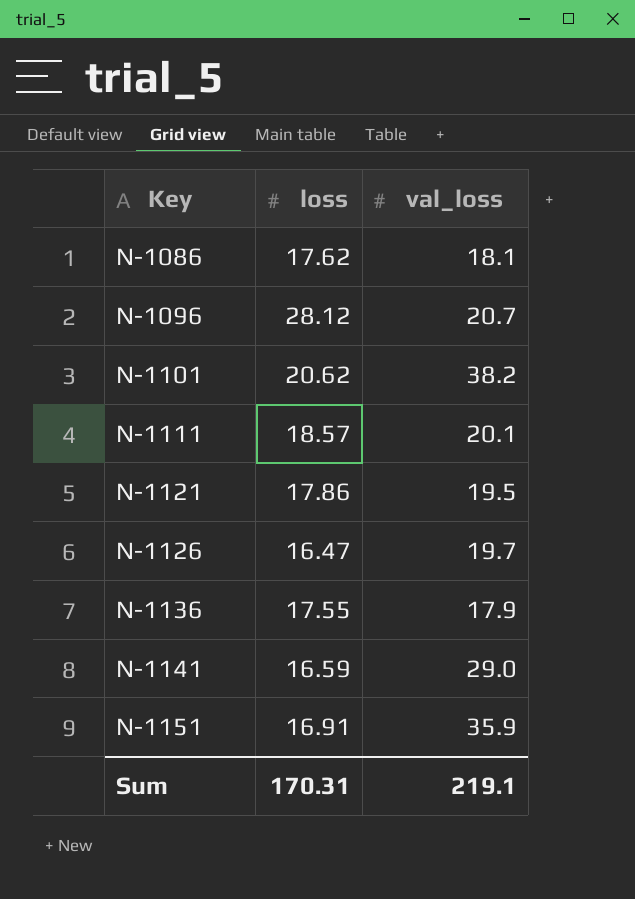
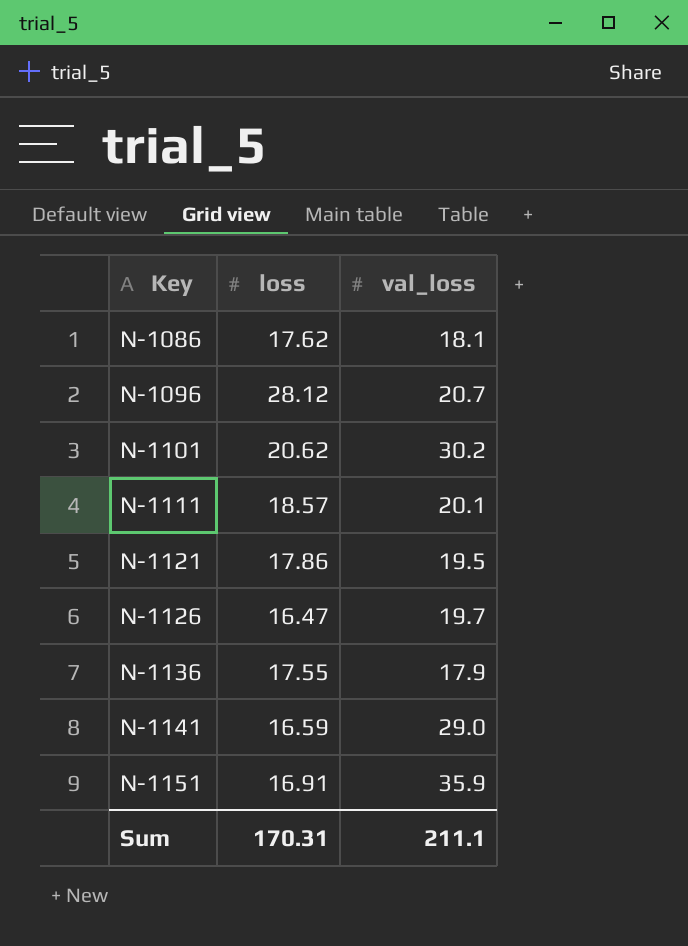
N-1101 | val_loss: 38.2 -> 30.2
Sum | val_loss: 219.1 -> 211.1

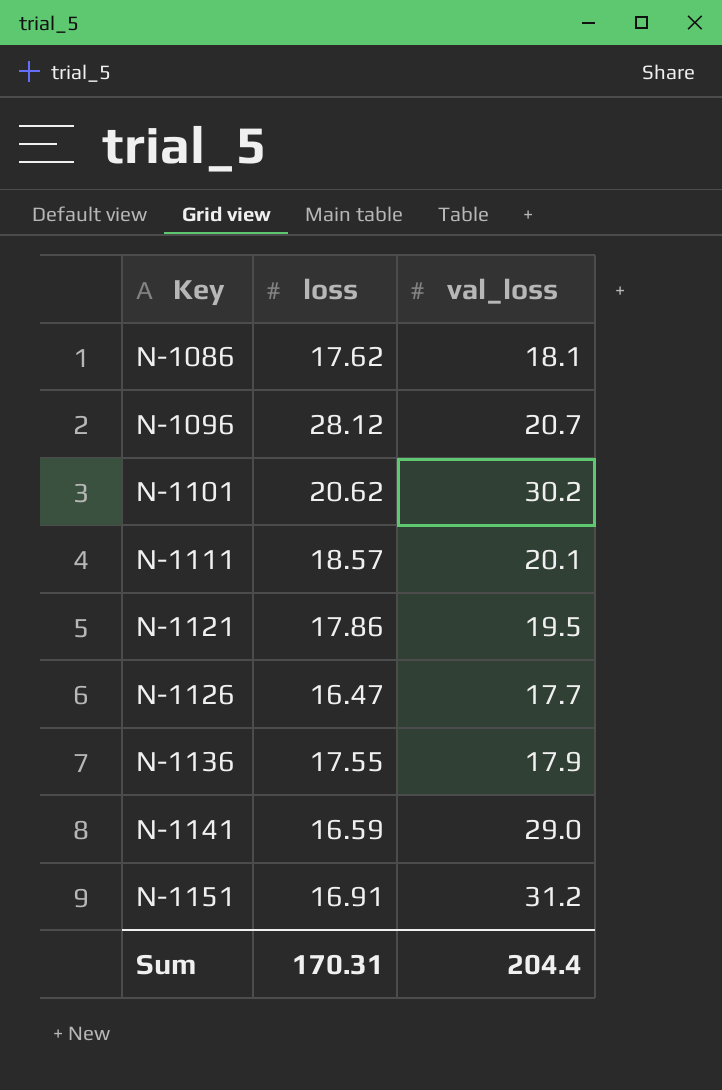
N-1126 | val_loss: 19.7 -> 17.7
N-1151 | val_loss: 35.9 -> 31.2
Sum | val_loss: 211.1 -> 204.4

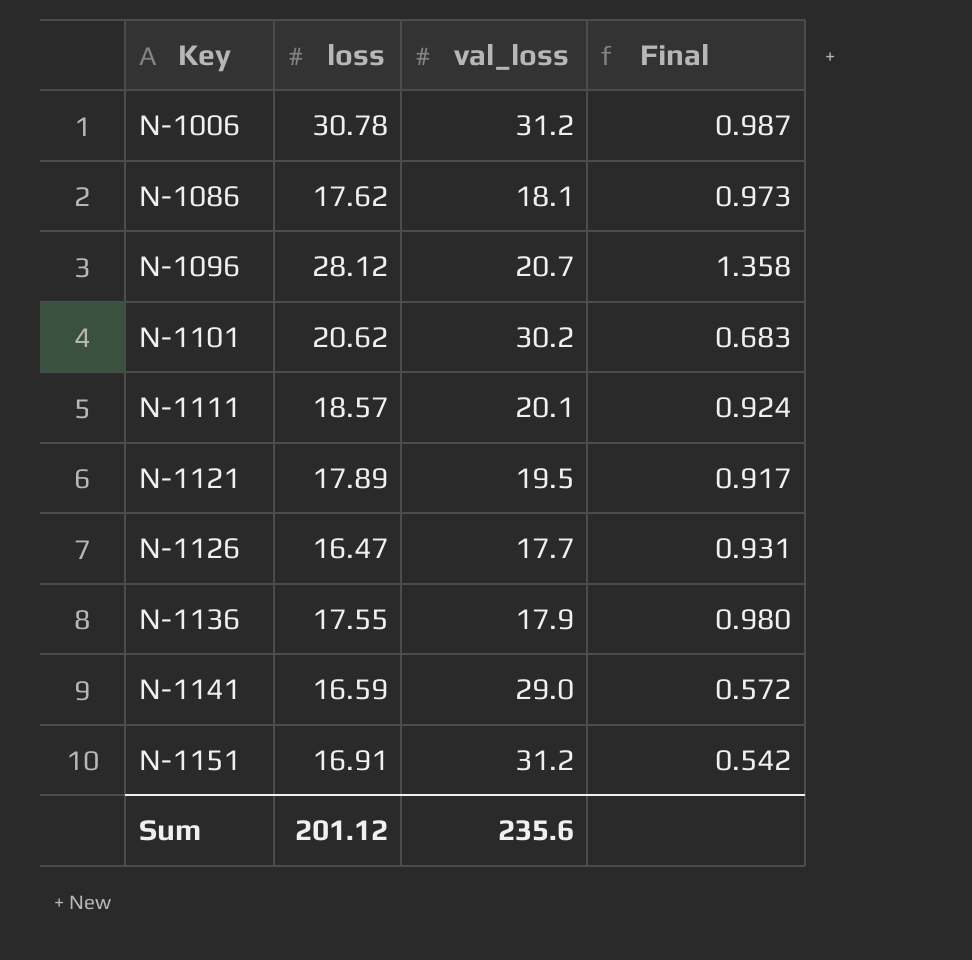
column Final | formula: none -> [loss] / [val_loss]
row N-1006: none -> 30.78 | 31.2 | 0.987
N-1121 | loss: 17.86 -> 17.89
Sum | loss: 170.31 -> 201.12
Sum | val_loss: 204.4 -> 235.6

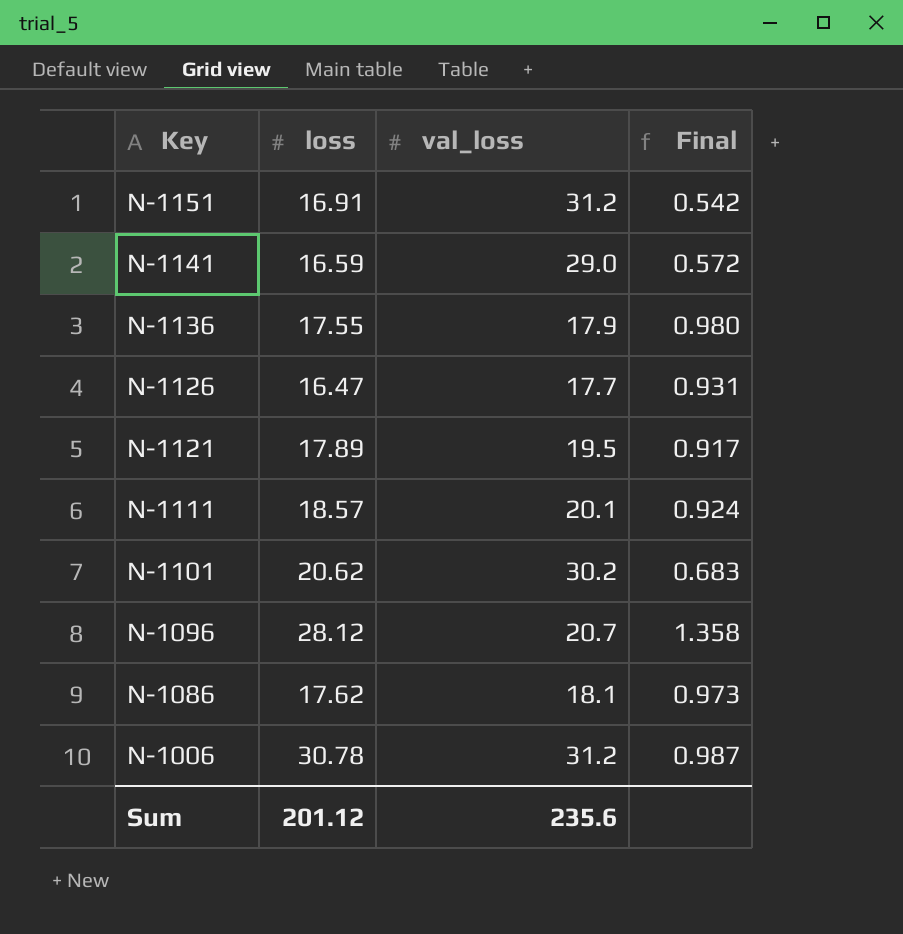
row order: Key ascending -> Key descending

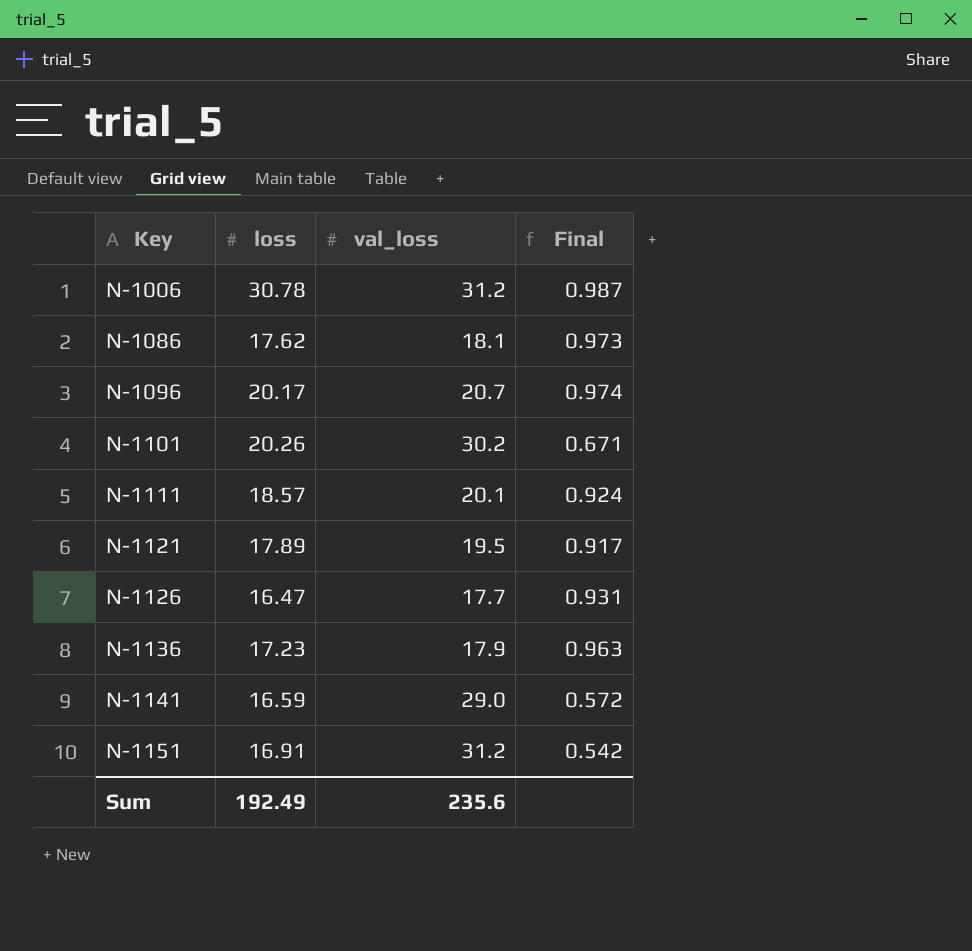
row order: Key descending -> Key ascending
N-1096 | loss: 28.12 -> 20.17
N-1096 | Final: 1.358 -> 0.974
N-1101 | loss: 20.62 -> 20.26
N-1101 | Final: 0.683 -> 0.671
N-1136 | loss: 17.55 -> 17.23
N-1136 | Final: 0.980 -> 0.963
Sum | loss: 201.12 -> 192.49

